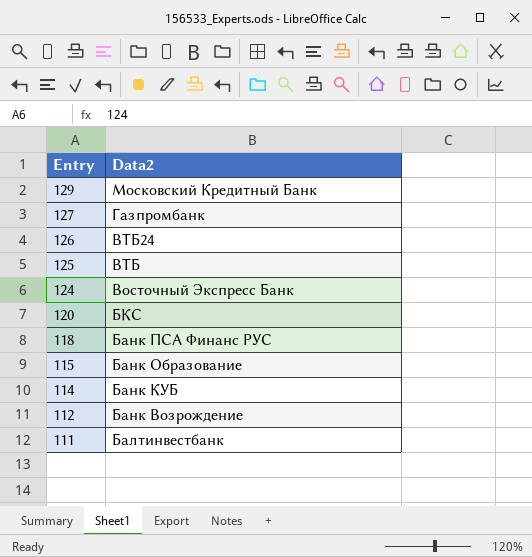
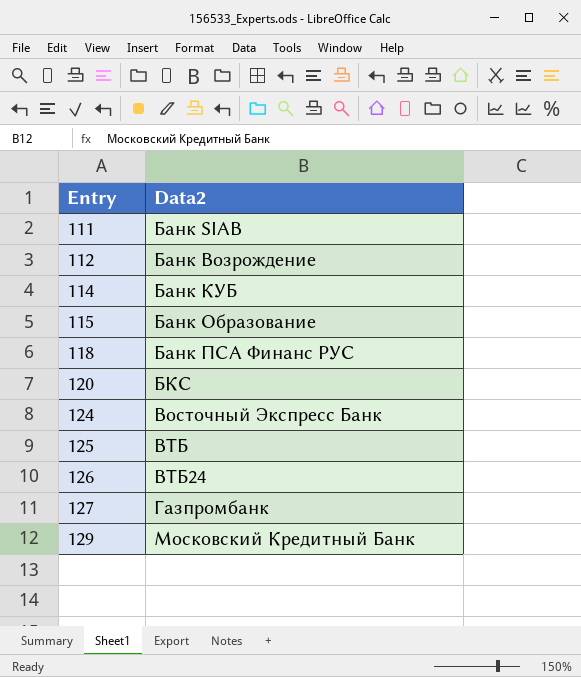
row order: Entry descending -> Entry ascending
111 | Data2: Балтинвестбанк -> Банк SIAB

